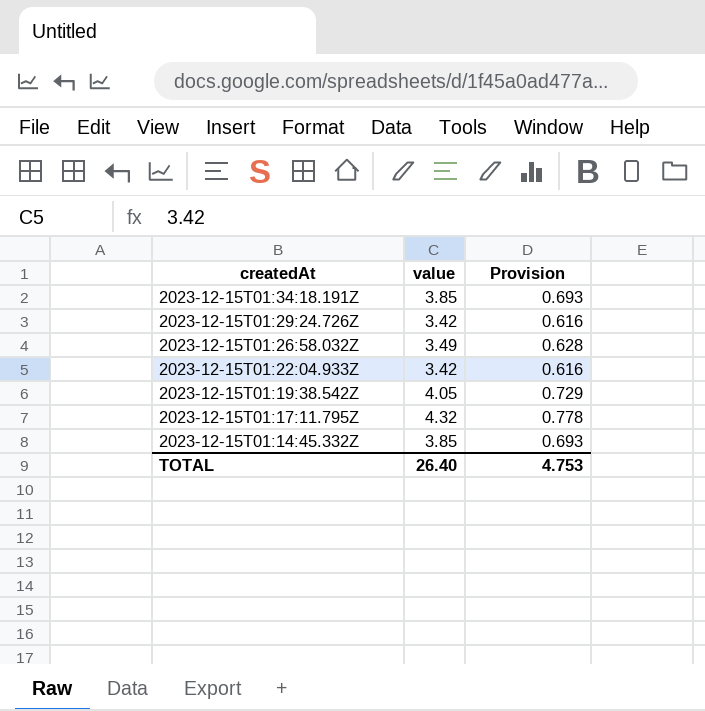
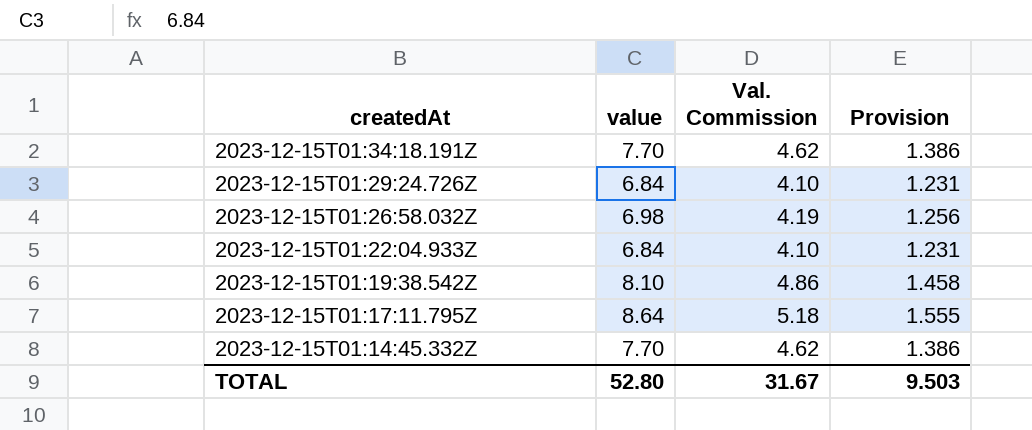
column Val. Commission | formula: none -> [value] * 0.6
2023-12-15T01:34:18.191Z | value: 3.85 -> 7.70
2023-12-15T01:34:18.191Z | Provision: 0.693 -> 1.386
2023-12-15T01:29:24.726Z | value: 3.42 -> 6.84
2023-12-15T01:29:24.726Z | Provision: 0.616 -> 1.231
2023-12-15T01:26:58.032Z | value: 3.49 -> 6.98
2023-12-15T01:26:58.032Z | Provision: 0.628 -> 1.256
2023-12-15T01:22:04.933Z | value: 3.42 -> 6.84
2023-12-15T01:22:04.933Z | Provision: 0.616 -> 1.231
2023-12-15T01:19:38.542Z | value: 4.05 -> 8.10
2023-12-15T01:19:38.542Z | Provision: 0.729 -> 1.458
2023-12-15T01:17:11.795Z | value: 4.32 -> 8.64
2023-12-15T01:17:11.795Z | Provision: 0.778 -> 1.555
2023-12-15T01:14:45.332Z | value: 3.85 -> 7.70
2023-12-15T01:14:45.332Z | Provision: 0.693 -> 1.386
TOTAL | value: 26.40 -> 52.80
TOTAL | Provision: 4.753 -> 9.503

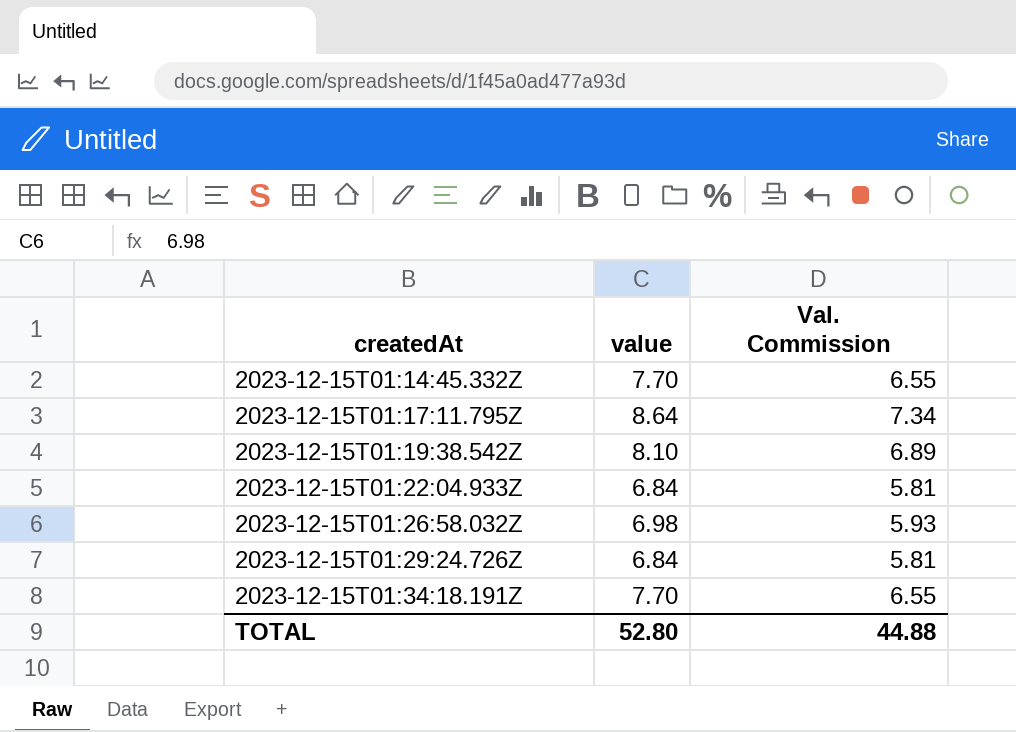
row order: createdAt descending -> createdAt ascending
column Provision | formula: [value] * 0.18 -> none
column Val. Commission | formula: [value] * 0.6 -> [value] * 0.85
TOTAL | Val. Commission: 31.67 -> 44.88

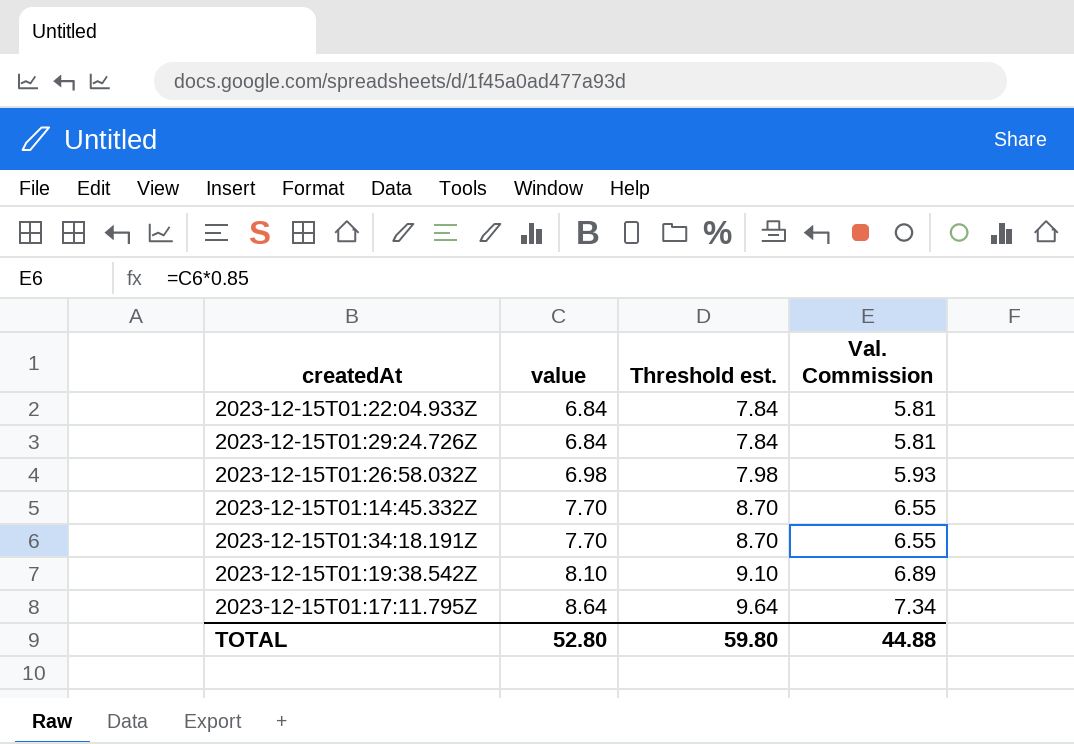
row order: createdAt ascending -> value ascending
column Threshold est. | formula: none -> [value] + 1

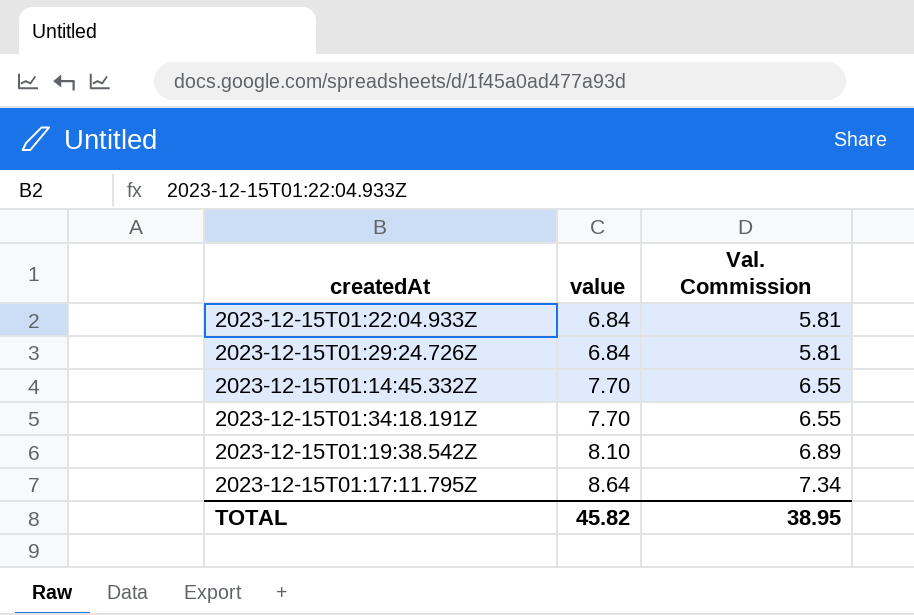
column Threshold est. | formula: [value] + 1 -> none
row 2023-12-15T01:26:58.032Z: 6.98 | 7.98 | 5.93 -> none
TOTAL | value: 52.80 -> 45.82
TOTAL | Val. Commission: 44.88 -> 38.95

